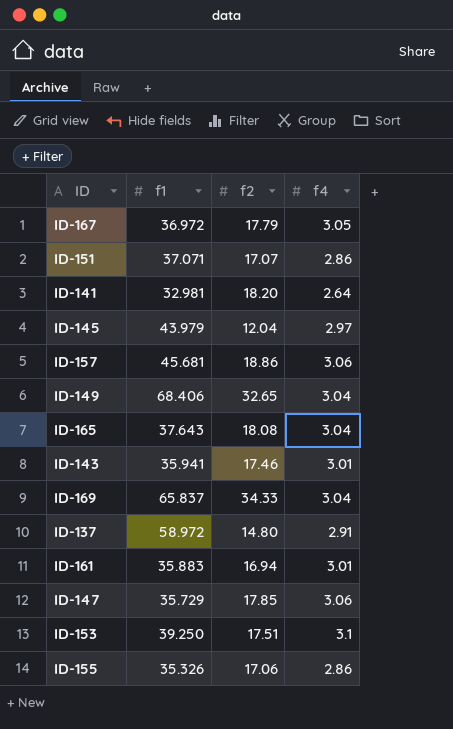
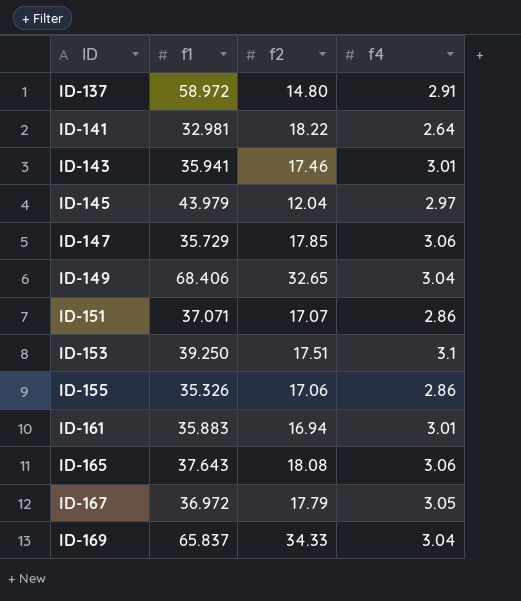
row order: none -> ID ascending
row ID-157: 45.681 | 18.86 | 3.06 -> none
ID-141 | f2: 18.20 -> 18.22
ID-165 | f4: 3.04 -> 3.06

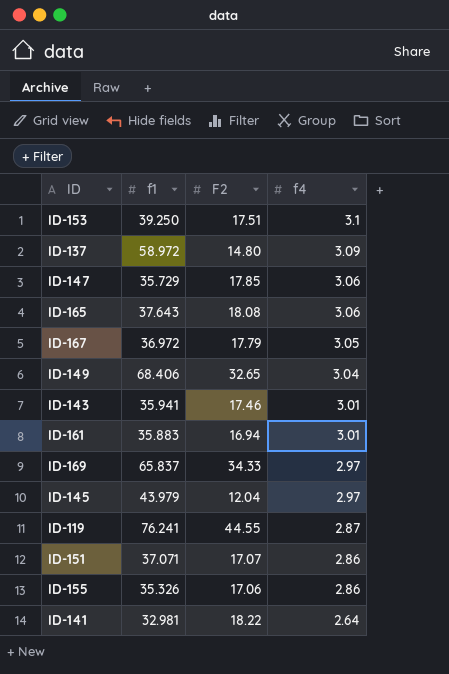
row order: ID ascending -> f4 descending
column name: f2 -> F2
ID-137 | f4: 2.91 -> 3.09
ID-169 | f4: 3.04 -> 2.97
row ID-119: none -> 76.241 | 44.55 | 2.87

